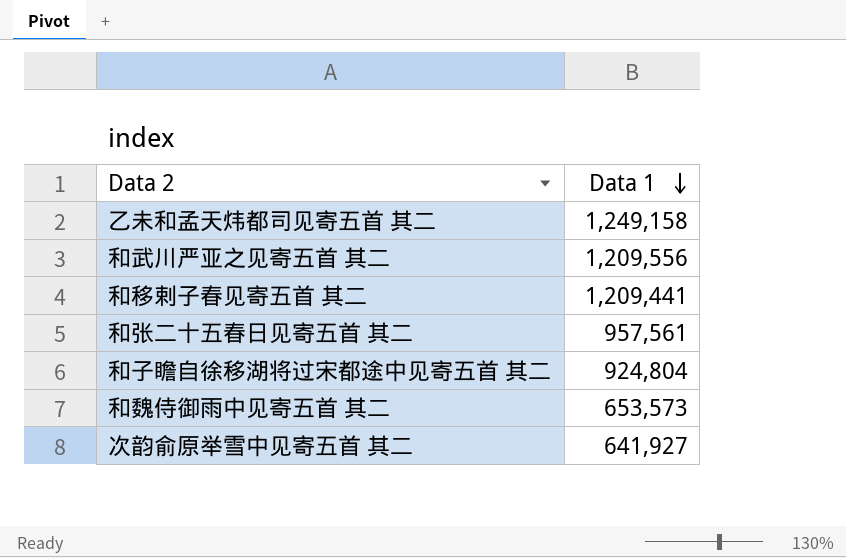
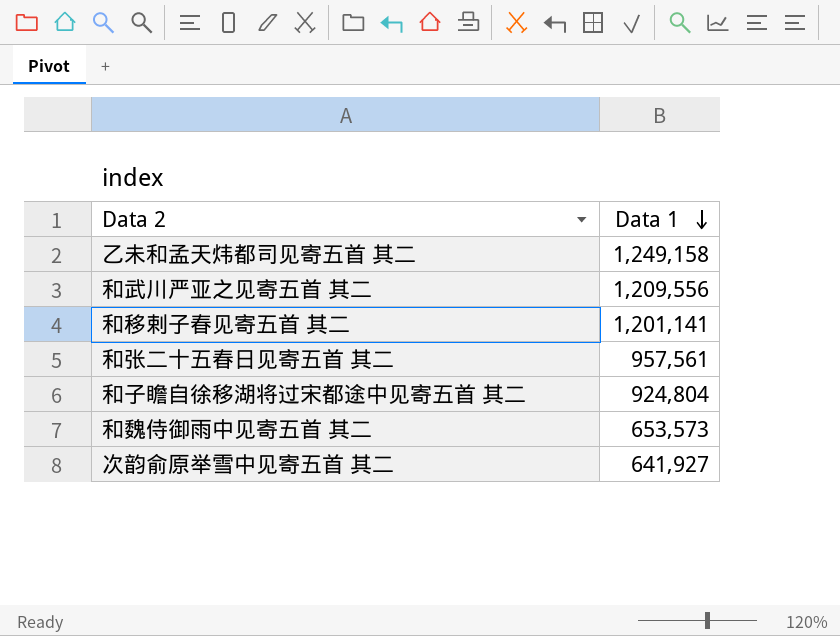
和移剌子春见寄五首 其二 | Data 1: 1,209,441 -> 1,201,141

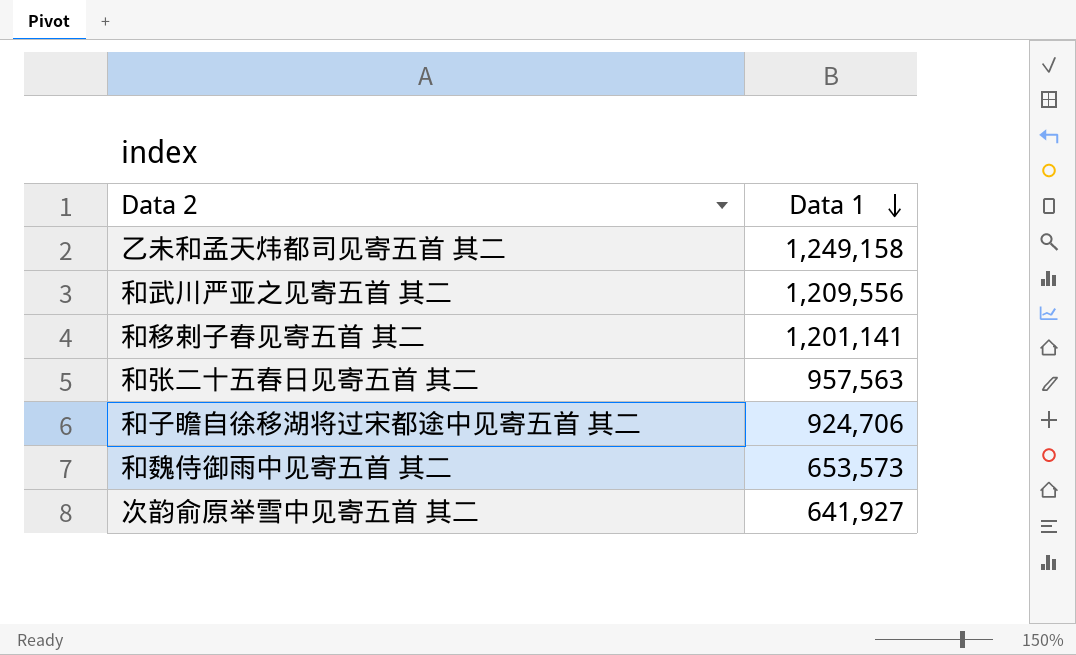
和张二十五春日见寄五首 其二 | Data 1: 957,561 -> 957,563
和子瞻自徐移湖将过宋都途中见寄五首 其二 | Data 1: 924,804 -> 924,706

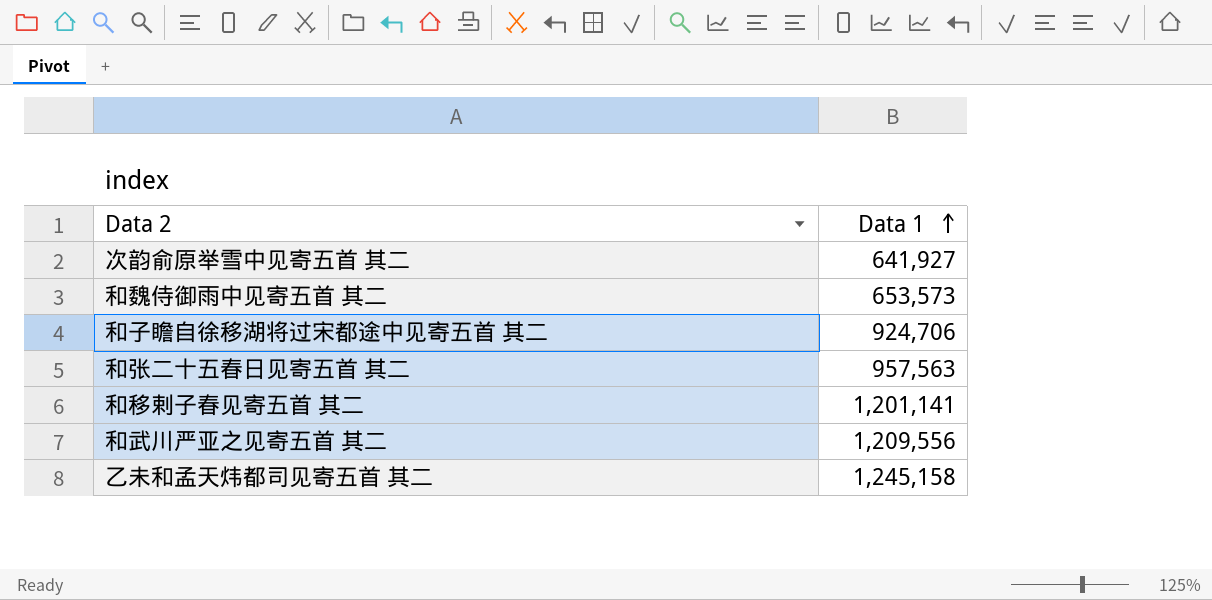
row order: Data 1 descending -> Data 1 ascending
乙未和孟天炜都司见寄五首 其二 | Data 1: 1,249,158 -> 1,245,158

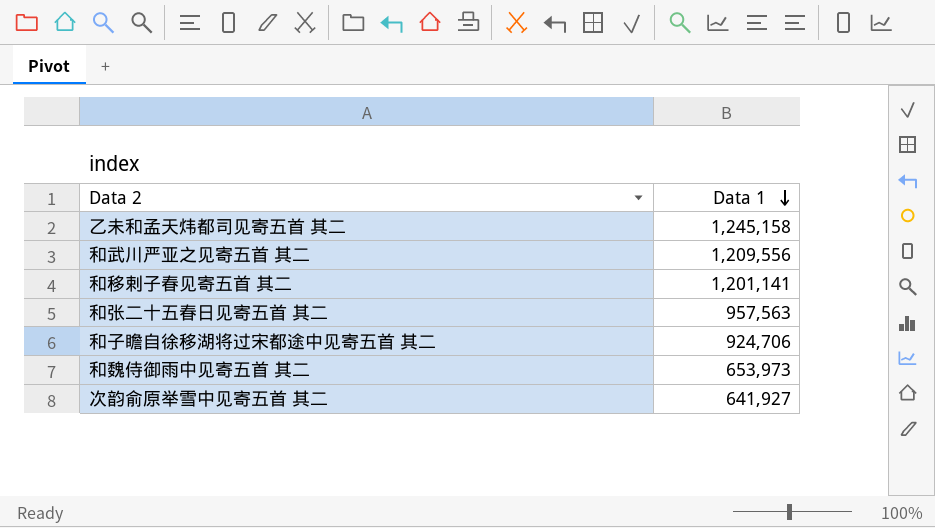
row order: Data 1 ascending -> Data 1 descending
和魏侍御雨中见寄五首 其二 | Data 1: 653,573 -> 653,973

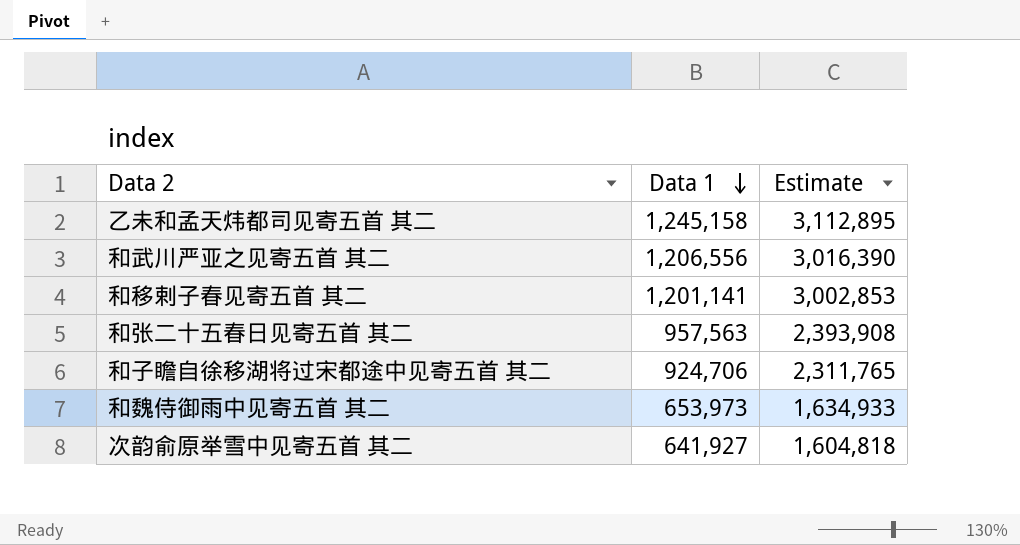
column Estimate | formula: none -> [Data 1] * 2.5
和武川严亚之见寄五首 其二 | Data 1: 1,209,556 -> 1,206,556

